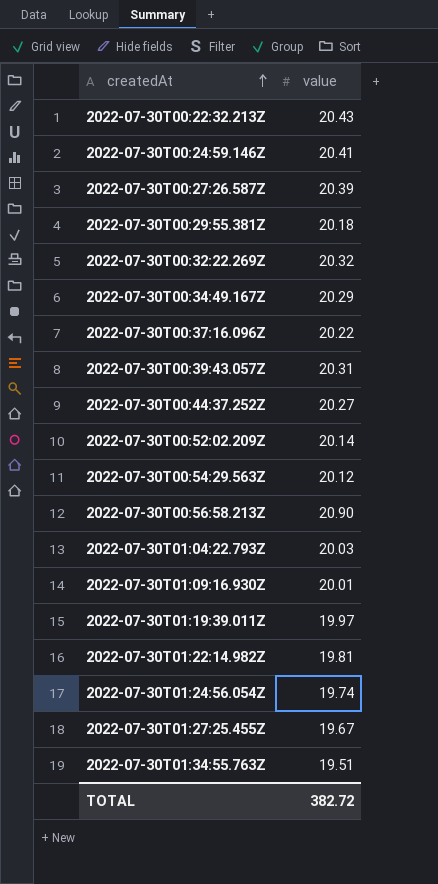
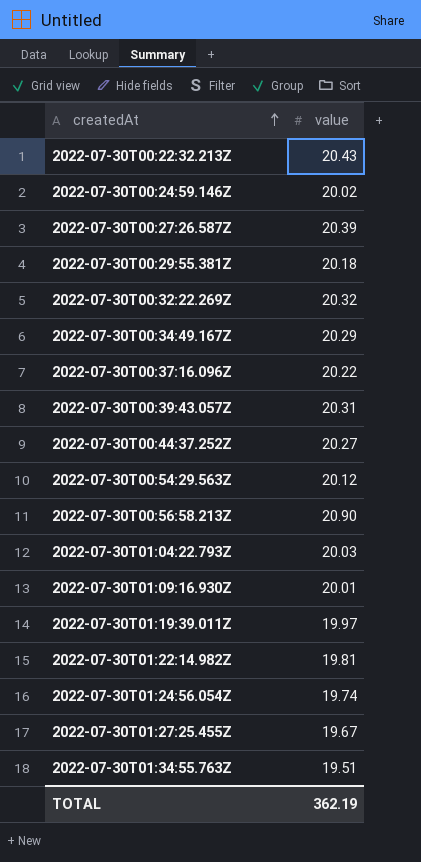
row 2022-07-30T00:52:02.209Z: 20.14 -> none
2022-07-30T00:24:59.146Z | value: 20.41 -> 20.02
TOTAL | value: 382.72 -> 362.19

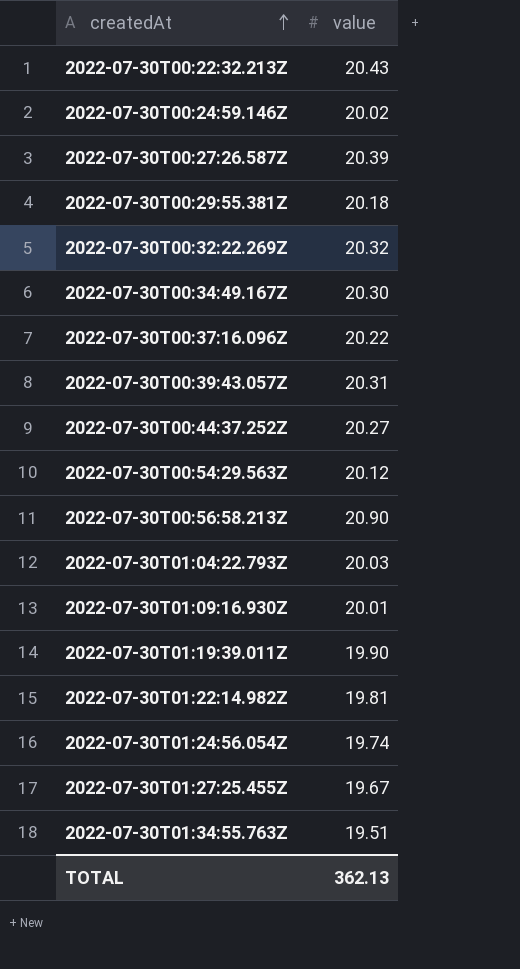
2022-07-30T00:34:49.167Z | value: 20.29 -> 20.30
2022-07-30T01:19:39.011Z | value: 19.97 -> 19.90
TOTAL | value: 362.19 -> 362.13

